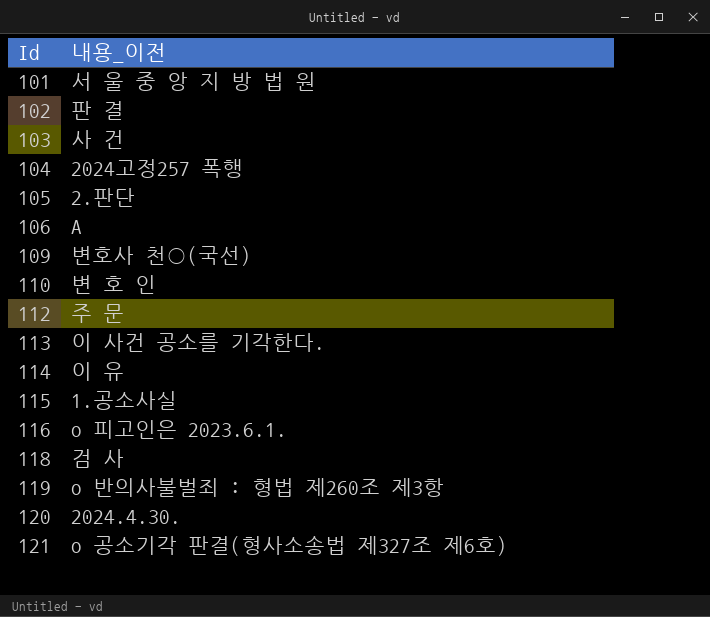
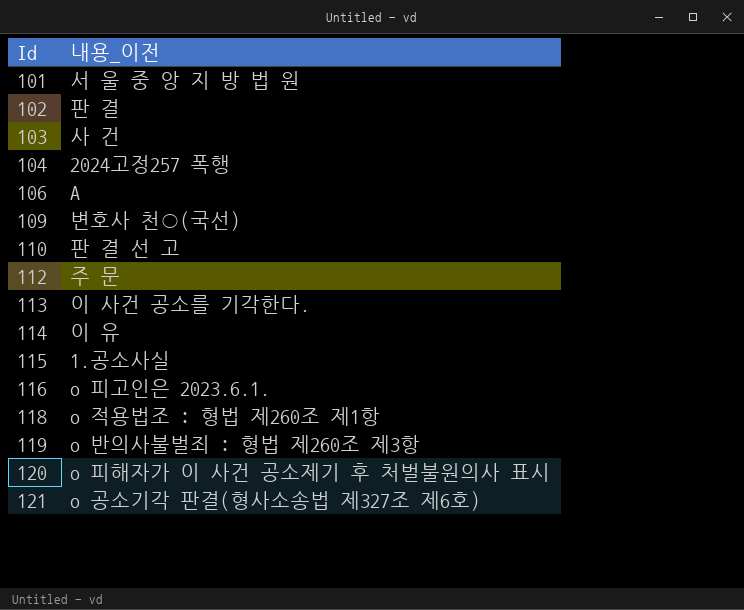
row 105: 2.판단 -> none
110 | 내용_이전: 변 호 인 -> 판 결 선 고
118 | 내용_이전: 검 사 -> o 적용법조 : 형법 제260조 제1항
120 | 내용_이전: 2024.4.30. -> o 피해자가 이 사건 공소제기 후 처벌불원의사 표시

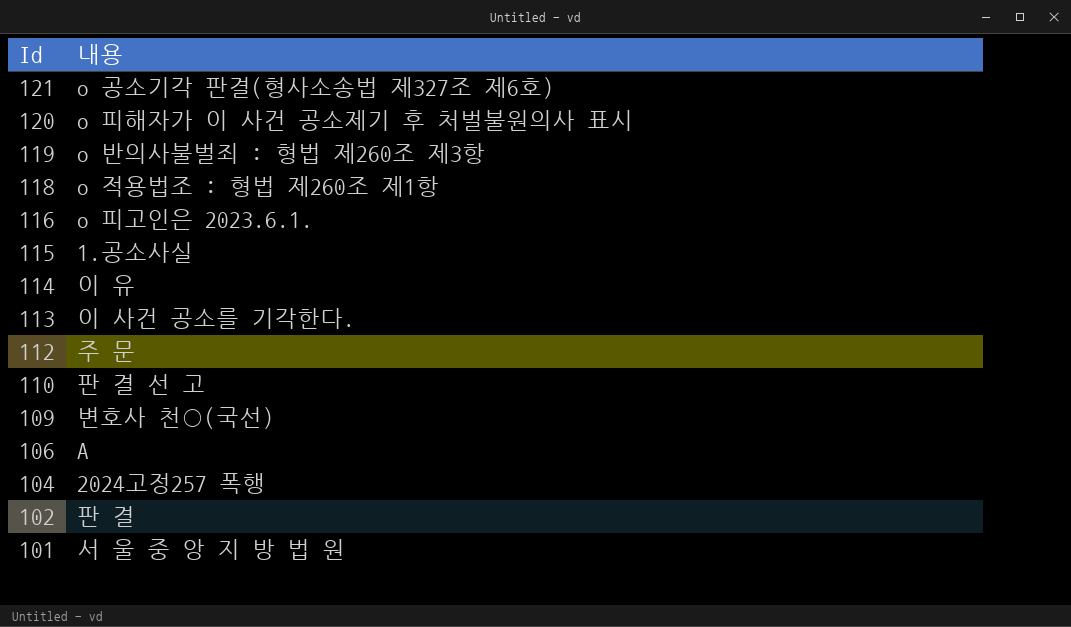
row order: Id ascending -> Id descending
column name: 내용_이전 -> 내용
row 103: 사 건 -> none

